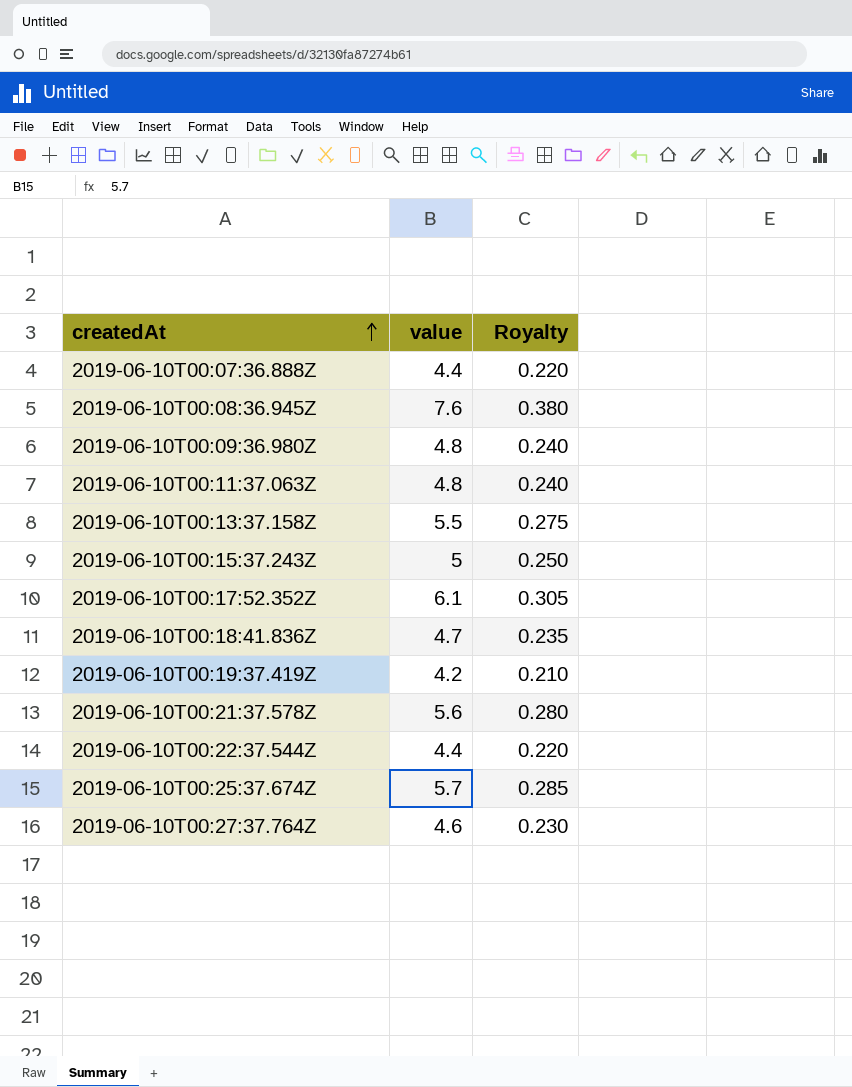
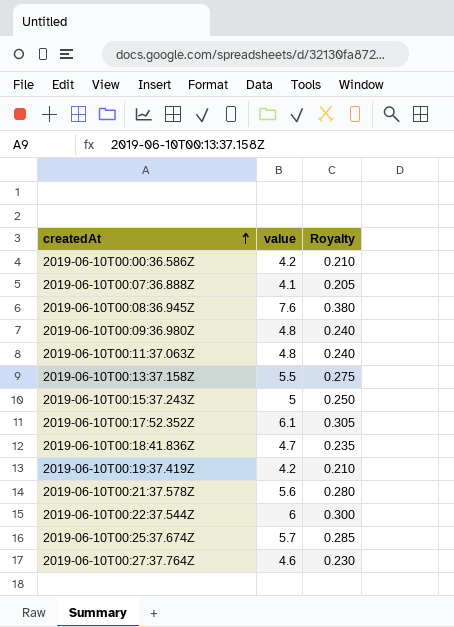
row 2019-06-10T00:00:36.586Z: none -> 4.2 | 0.210
2019-06-10T00:07:36.888Z | value: 4.4 -> 4.1
2019-06-10T00:07:36.888Z | Royalty: 0.220 -> 0.205
2019-06-10T00:22:37.544Z | value: 4.4 -> 6
2019-06-10T00:22:37.544Z | Royalty: 0.220 -> 0.300

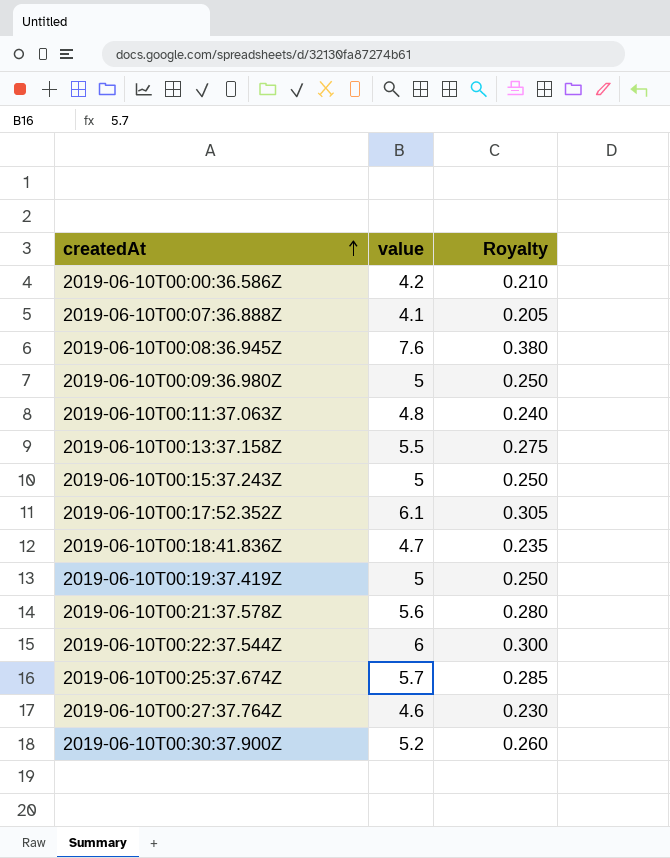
2019-06-10T00:09:36.980Z | value: 4.8 -> 5
2019-06-10T00:09:36.980Z | Royalty: 0.240 -> 0.250
2019-06-10T00:19:37.419Z | value: 4.2 -> 5
2019-06-10T00:19:37.419Z | Royalty: 0.210 -> 0.250
row 2019-06-10T00:30:37.900Z: none -> 5.2 | 0.260

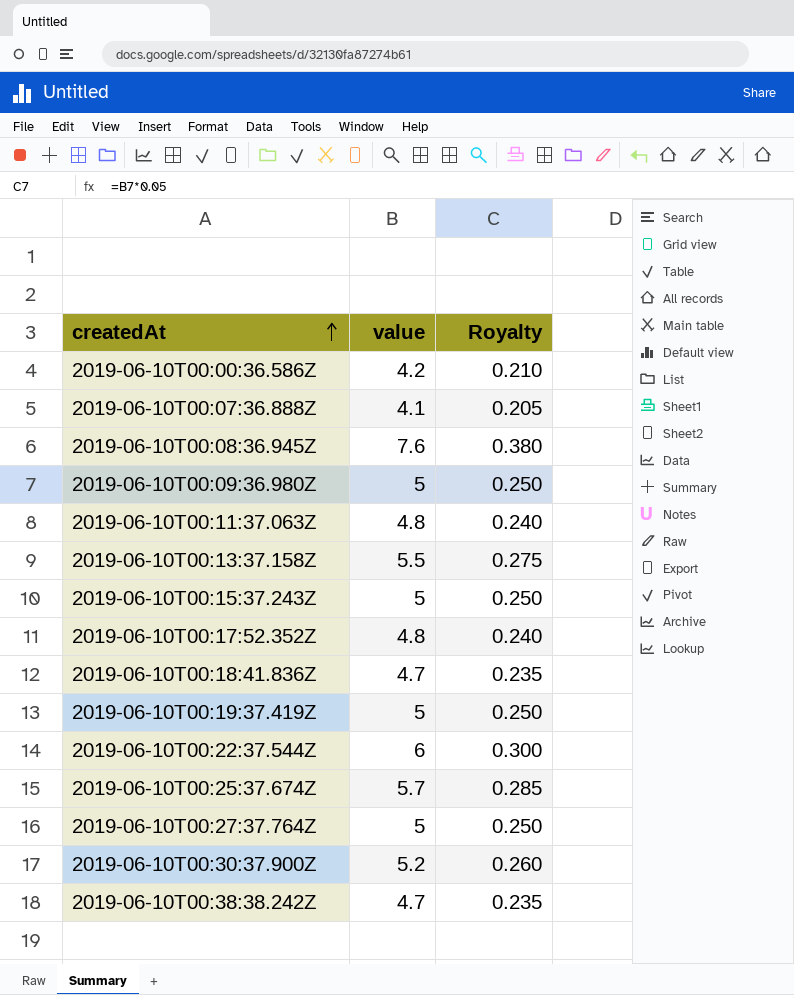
row 2019-06-10T00:21:37.578Z: 5.6 | 0.280 -> none
2019-06-10T00:17:52.352Z | value: 6.1 -> 4.8
2019-06-10T00:17:52.352Z | Royalty: 0.305 -> 0.240
2019-06-10T00:27:37.764Z | value: 4.6 -> 5
2019-06-10T00:27:37.764Z | Royalty: 0.230 -> 0.250
row 2019-06-10T00:38:38.242Z: none -> 4.7 | 0.235

